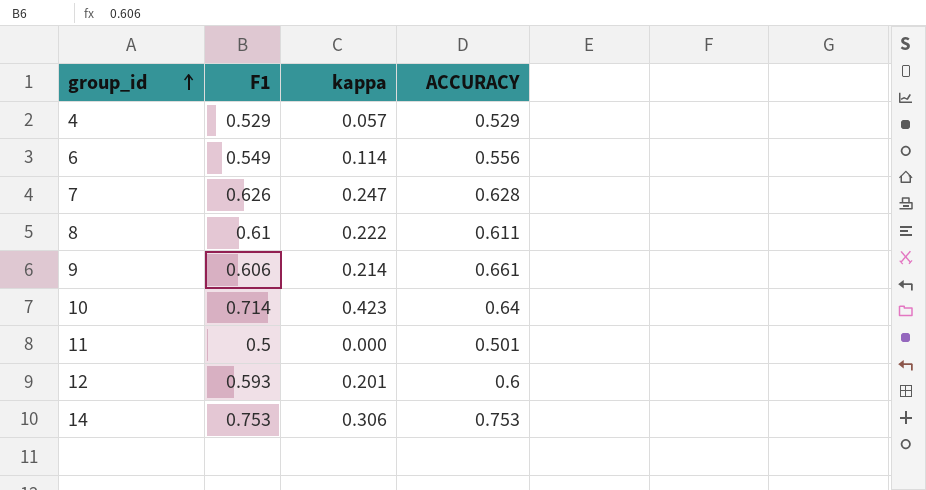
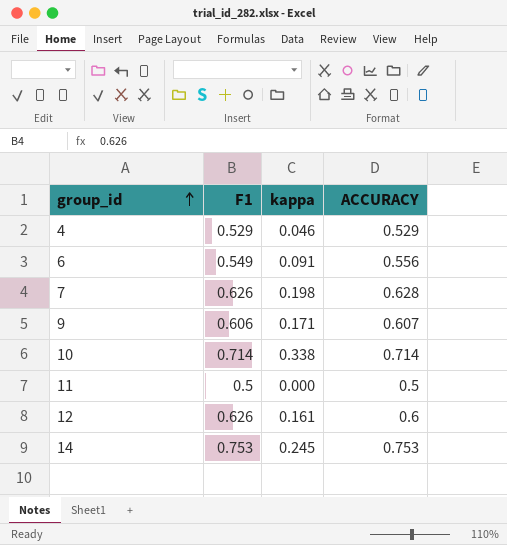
row 8: 0.61 | 0.222 | 0.611 -> none
4 | kappa: 0.057 -> 0.046
6 | kappa: 0.114 -> 0.091
7 | kappa: 0.247 -> 0.198
9 | kappa: 0.214 -> 0.171
9 | ACCURACY: 0.661 -> 0.607
10 | kappa: 0.423 -> 0.338
10 | ACCURACY: 0.64 -> 0.714
11 | ACCURACY: 0.501 -> 0.5
12 | F1: 0.593 -> 0.626
12 | kappa: 0.201 -> 0.161
14 | kappa: 0.306 -> 0.245

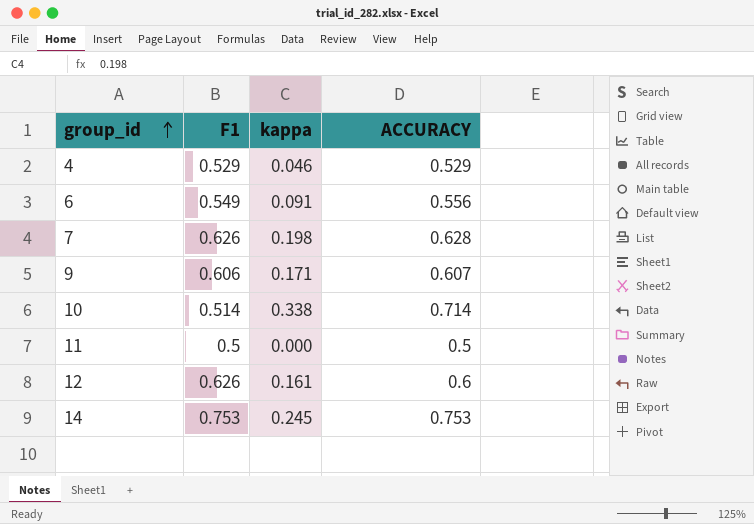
10 | F1: 0.714 -> 0.514

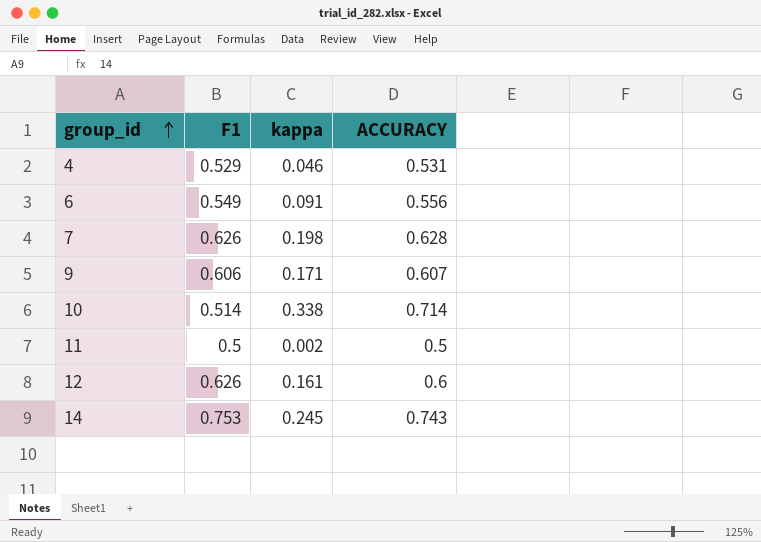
4 | ACCURACY: 0.529 -> 0.531
11 | kappa: 0.000 -> 0.002
14 | ACCURACY: 0.753 -> 0.743

